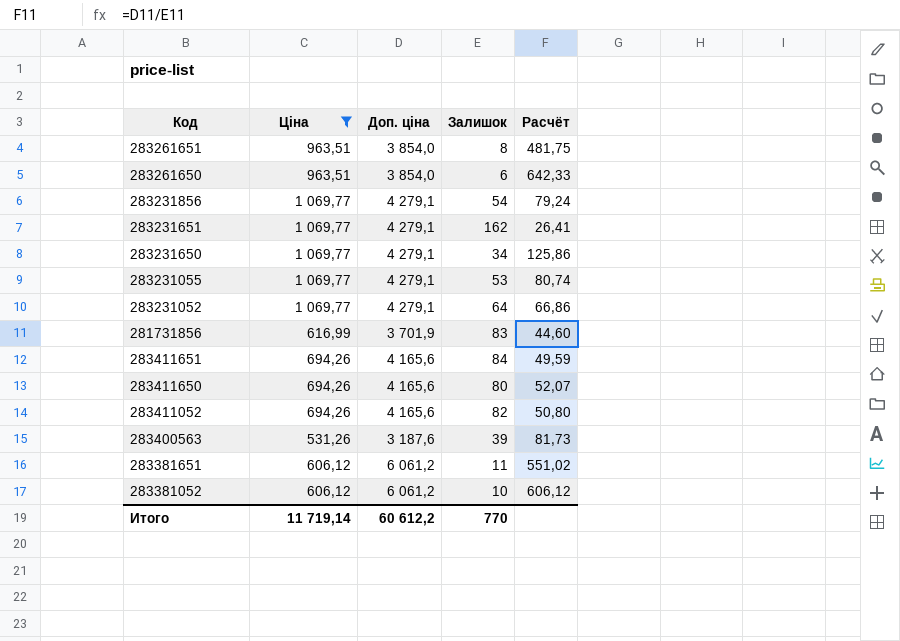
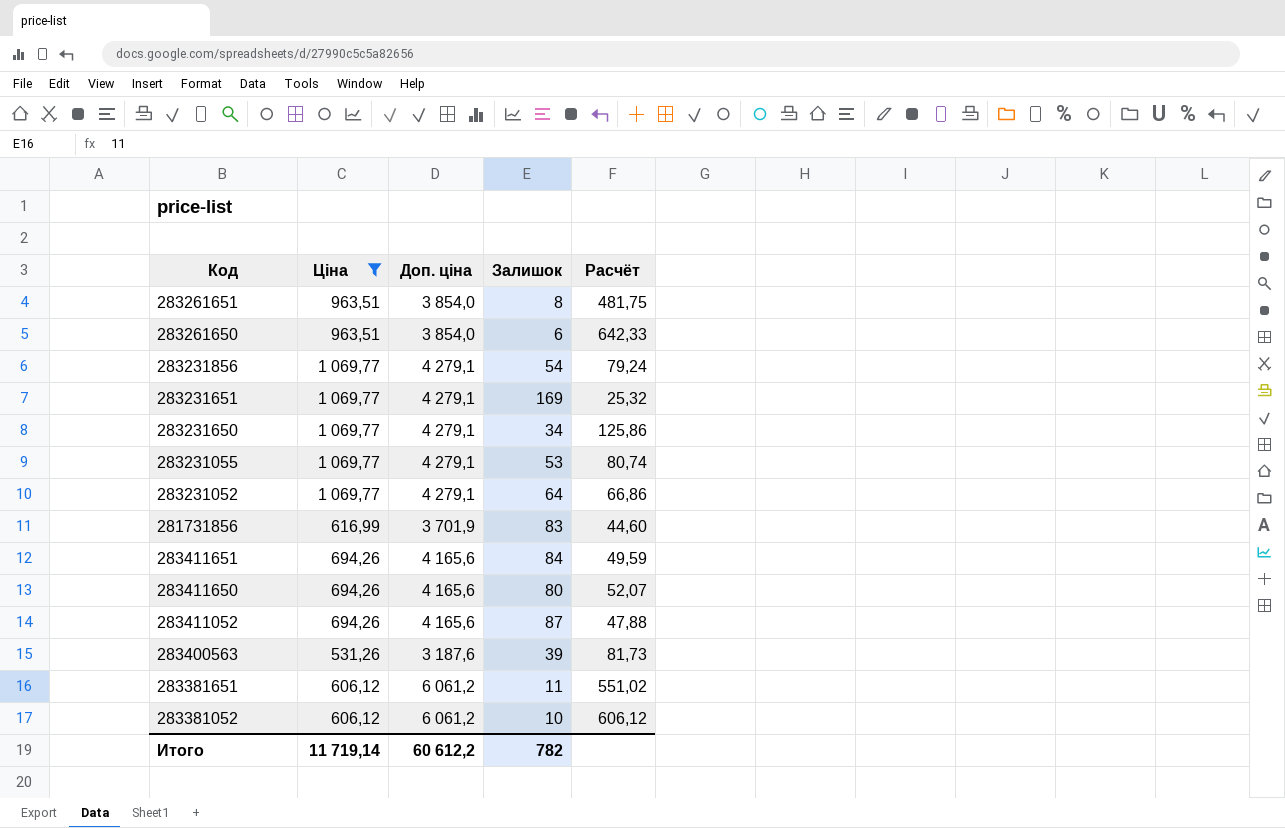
283231651 | Залишок: 162 -> 169
283231651 | Расчёт: 26,41 -> 25,32
283411052 | Залишок: 82 -> 87
283411052 | Расчёт: 50,80 -> 47,88
Итого | Залишок: 770 -> 782

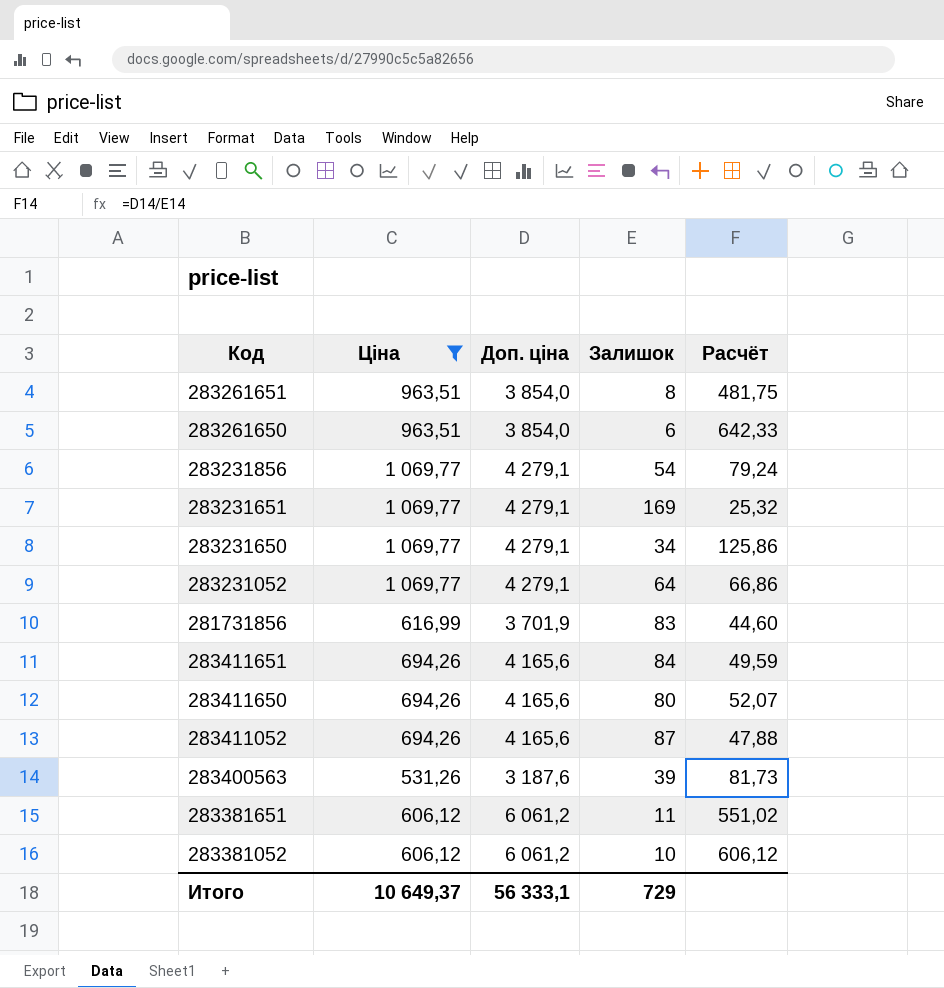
row 283231055: 1 069,77 | 4 279,1 | 53 | 80,74 -> none
Итого | Ціна: 11 719,14 -> 10 649,37
Итого | Доп. ціна: 60 612,2 -> 56 333,1
Итого | Залишок: 782 -> 729

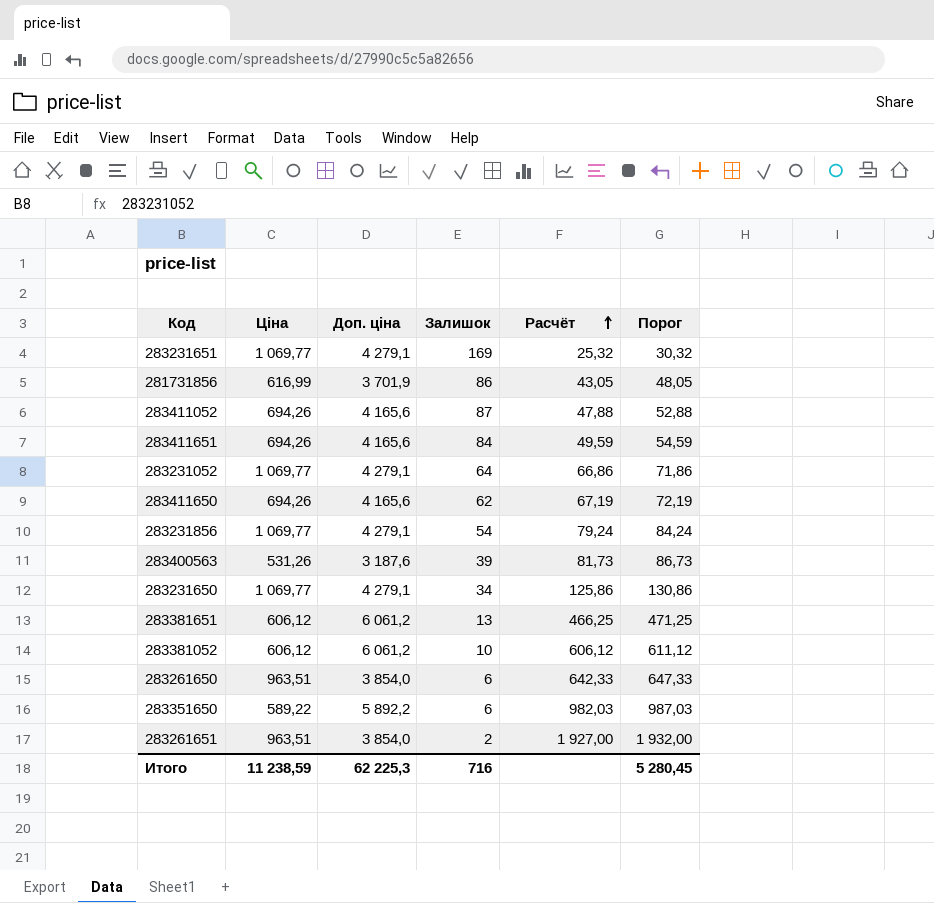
filter: Ціна != 589,22 -> none
row order: none -> Расчёт ascending
column Порог | formula: none -> [Расчёт] + 5
281731856 | Залишок: 83 -> 86
281731856 | Расчёт: 44,60 -> 43,05
283411650 | Залишок: 80 -> 62
283411650 | Расчёт: 52,07 -> 67,19
283381651 | Залишок: 11 -> 13
283381651 | Расчёт: 551,02 -> 466,25
283261651 | Залишок: 8 -> 2
283261651 | Расчёт: 481,75 -> 1 927,00
Итого | Ціна: 10 649,37 -> 11 238,59
Итого | Доп. ціна: 56 333,1 -> 62 225,3
Итого | Залишок: 729 -> 716

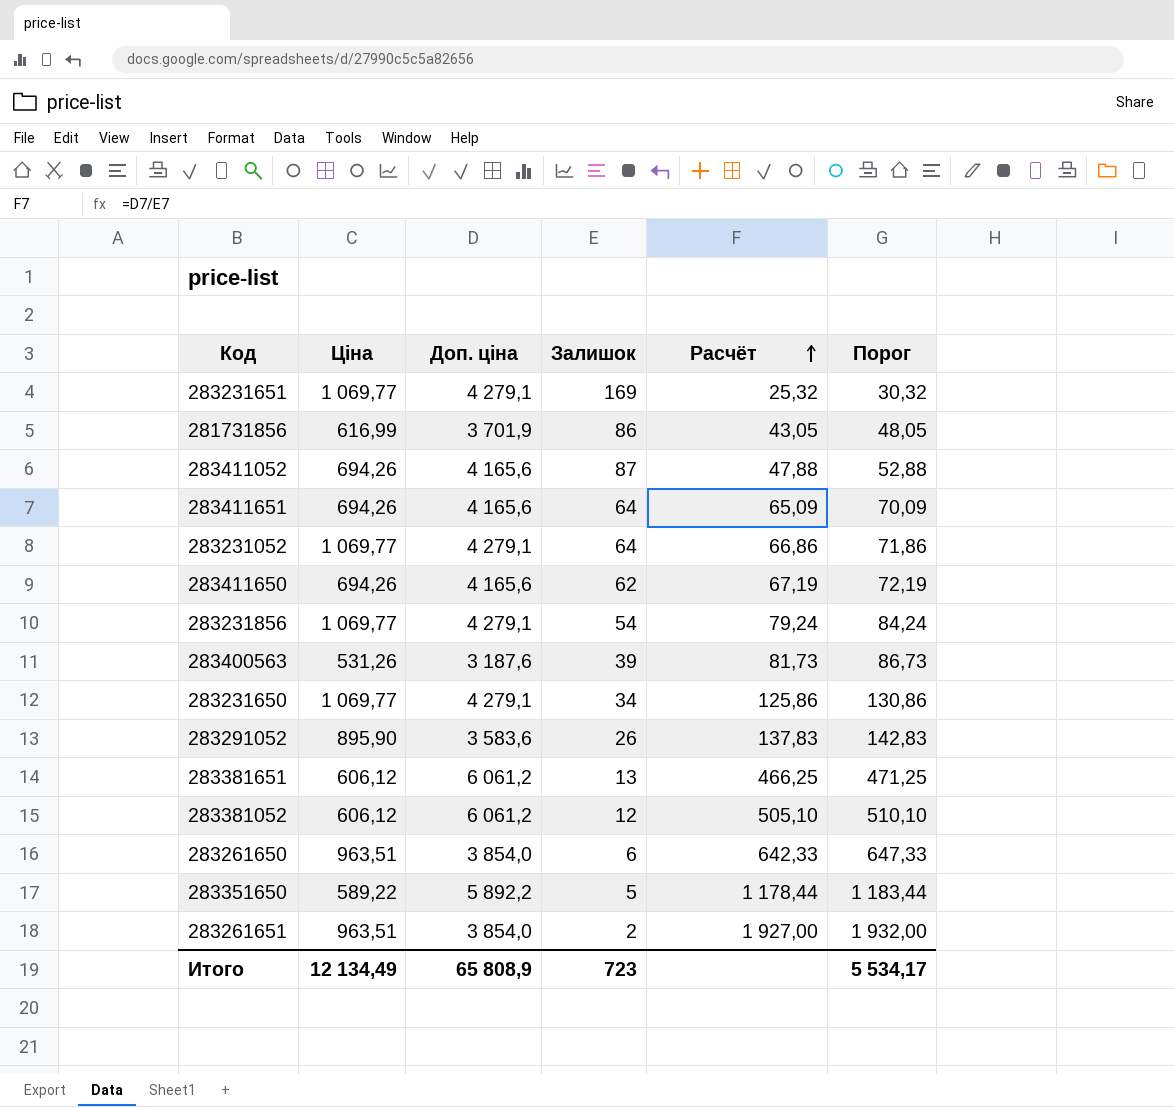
283411651 | Залишок: 84 -> 64
283411651 | Расчёт: 49,59 -> 65,09
283411651 | Порог: 54,59 -> 70,09
row 283291052: none -> 895,90 | 3 583,6 | 26 | 137,83 | 142,83
283381052 | Залишок: 10 -> 12
283381052 | Расчёт: 606,12 -> 505,10
283381052 | Порог: 611,12 -> 510,10
283351650 | Залишок: 6 -> 5
283351650 | Расчёт: 982,03 -> 1 178,44
283351650 | Порог: 987,03 -> 1 183,44
Итого | Ціна: 11 238,59 -> 12 134,49
Итого | Доп. ціна: 62 225,3 -> 65 808,9
Итого | Залишок: 716 -> 723
Итого | Порог: 5 280,45 -> 5 534,17

